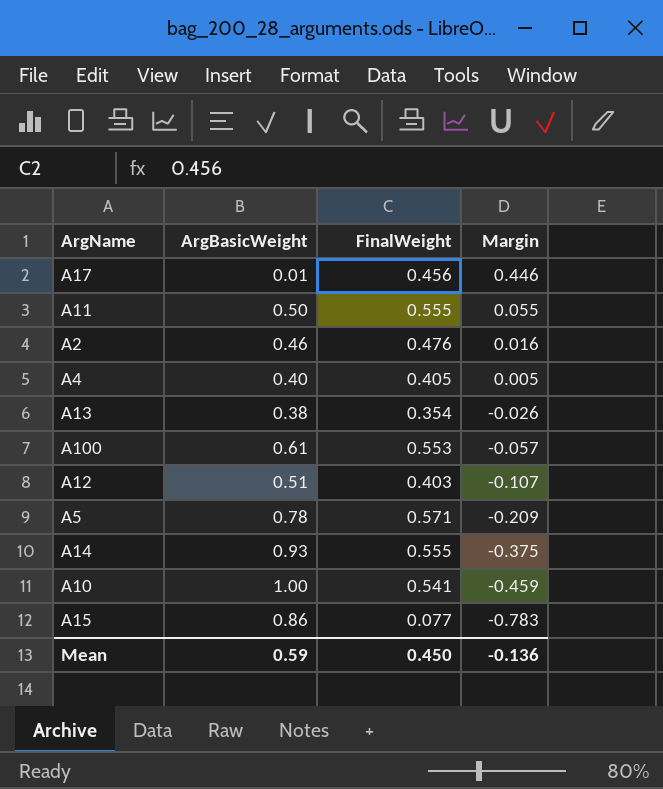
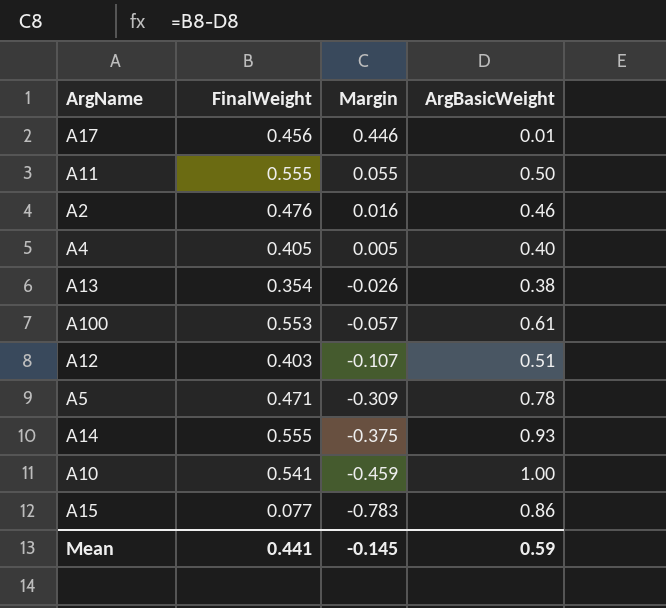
column ArgBasicWeight | position: 2 -> 4
A5 | FinalWeight: 0.571 -> 0.471
A5 | Margin: -0.209 -> -0.309
Mean | FinalWeight: 0.450 -> 0.441
Mean | Margin: -0.136 -> -0.145

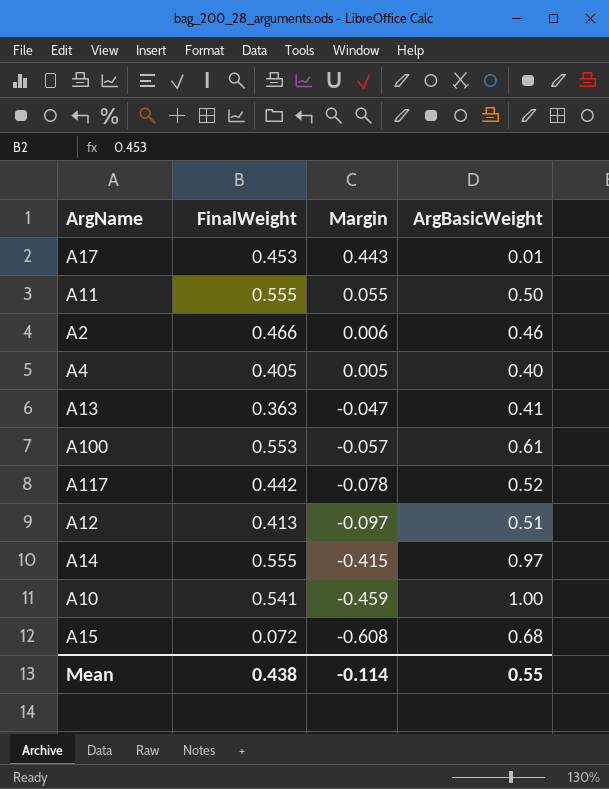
row A5: 0.471 | -0.309 | 0.78 -> none
A17 | FinalWeight: 0.456 -> 0.453
A17 | Margin: 0.446 -> 0.443
A2 | FinalWeight: 0.476 -> 0.466
A2 | Margin: 0.016 -> 0.006
A13 | FinalWeight: 0.354 -> 0.363
A13 | Margin: -0.026 -> -0.047
A13 | ArgBasicWeight: 0.38 -> 0.41
row A117: none -> 0.442 | -0.078 | 0.52
A12 | FinalWeight: 0.403 -> 0.413
A12 | Margin: -0.107 -> -0.097
A14 | Margin: -0.375 -> -0.415
A14 | ArgBasicWeight: 0.93 -> 0.97
A15 | FinalWeight: 0.077 -> 0.072
A15 | Margin: -0.783 -> -0.608
A15 | ArgBasicWeight: 0.86 -> 0.68
Mean | FinalWeight: 0.441 -> 0.438
Mean | Margin: -0.145 -> -0.114
Mean | ArgBasicWeight: 0.59 -> 0.55

